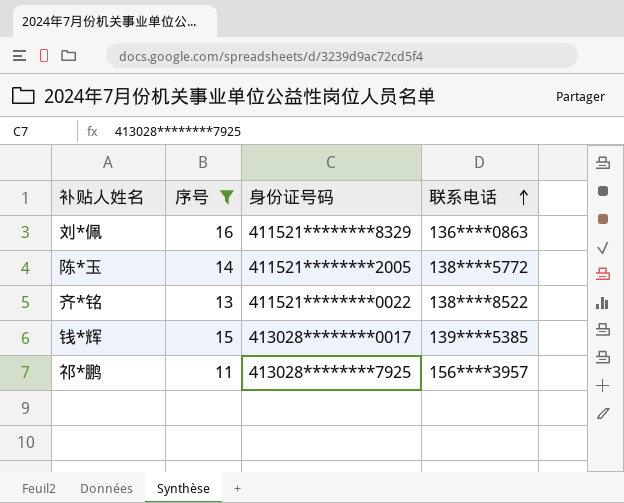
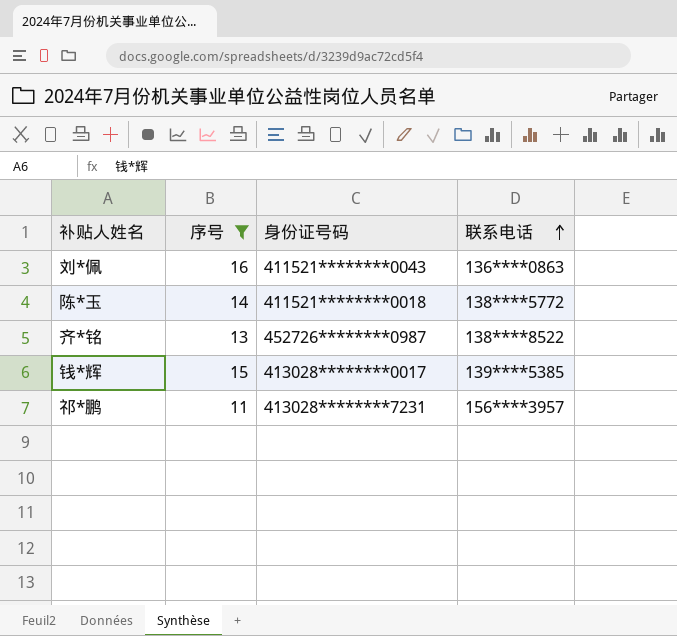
刘*佩 | 身份证号码: 411521********8329 -> 411521********0043
陈*玉 | 身份证号码: 411521********2005 -> 411521********0018
齐*铭 | 身份证号码: 411521********0022 -> 452726********0987
祁*鹏 | 身份证号码: 413028********7925 -> 413028********7231

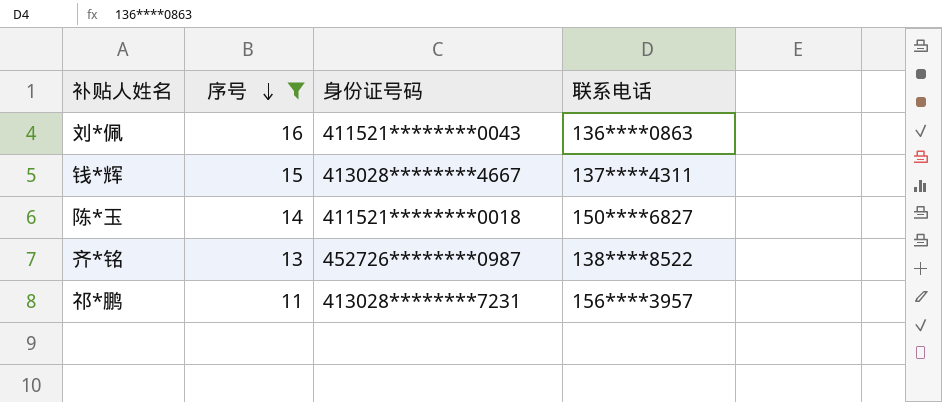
row order: 联系电话 ascending -> 序号 descending
钱*辉 | 身份证号码: 413028********0017 -> 413028********4667
钱*辉 | 联系电话: 139****5385 -> 137****4311
陈*玉 | 联系电话: 138****5772 -> 150****6827

